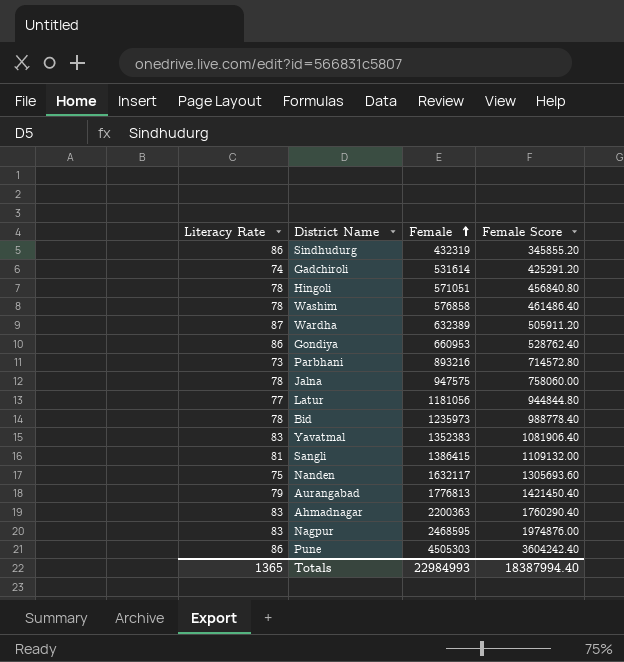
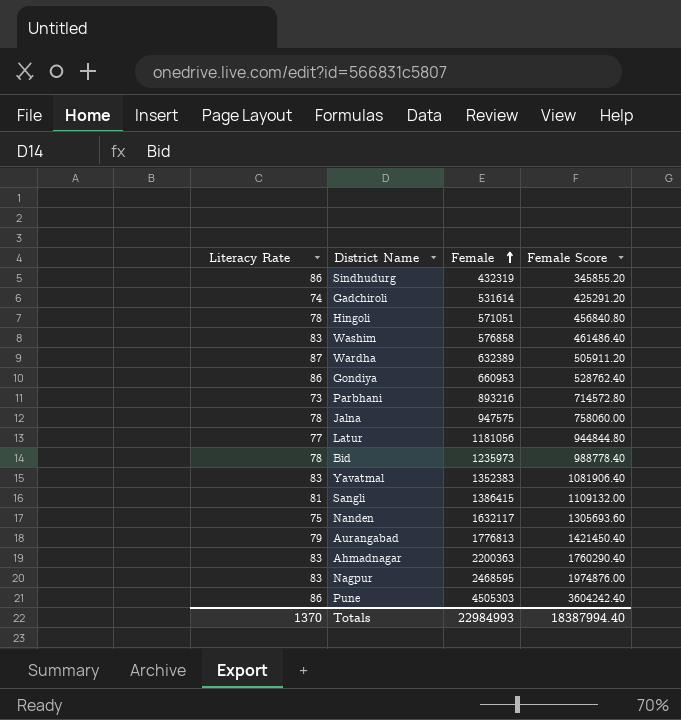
Washim | Literacy Rate: 78 -> 83
Totals | Literacy Rate: 1365 -> 1370

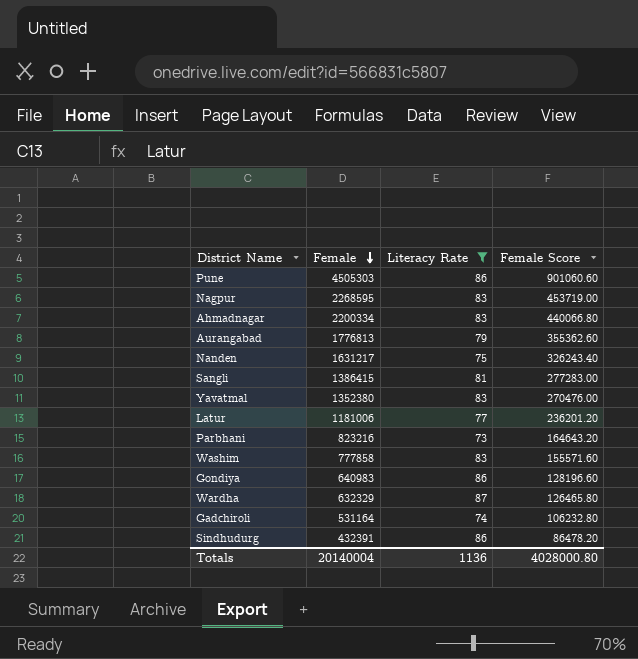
filter: none -> Literacy Rate != 78
row order: Female ascending -> Female descending
column Literacy Rate | position: 1 -> 3
column Female Score | formula: [Female] * 0.8 -> [Female] * 0.2
Nagpur | Female: 2468595 -> 2268595
Ahmadnagar | Female: 2200363 -> 2200334
Nanden | Female: 1632117 -> 1631217
Yavatmal | Female: 1352383 -> 1352380
Latur | Female: 1181056 -> 1181006
Parbhani | Female: 893216 -> 823216
Washim | Female: 576858 -> 777858
Gondiya | Female: 660953 -> 640983
Wardha | Female: 632389 -> 632329
Gadchiroli | Female: 531614 -> 531164
Sindhudurg | Female: 432319 -> 432391
Totals | Female: 22984993 -> 20140004
Totals | Literacy Rate: 1370 -> 1136
Totals | Female Score: 18387994.40 -> 4028000.80

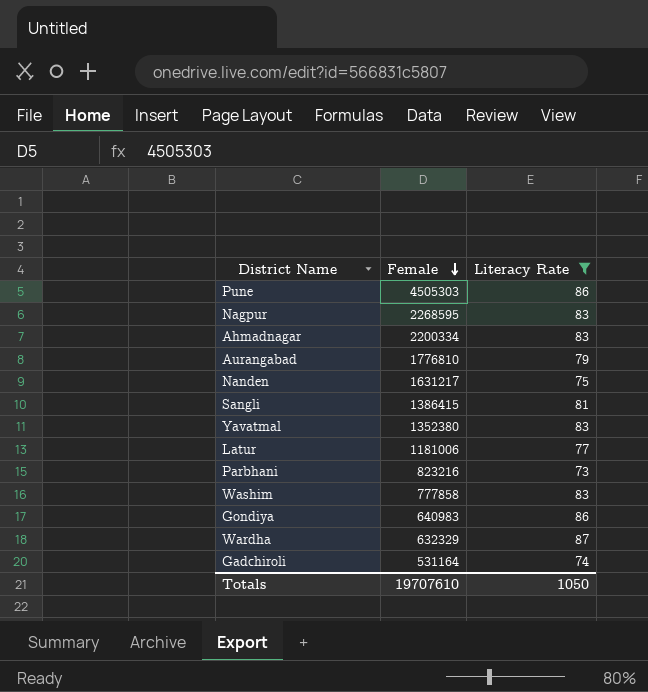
column Female Score | formula: [Female] * 0.2 -> none
row Sindhudurg: 432391 | 86 | 86478.20 -> none
Aurangabad | Female: 1776813 -> 1776810
Totals | Female: 20140004 -> 19707610
Totals | Literacy Rate: 1136 -> 1050

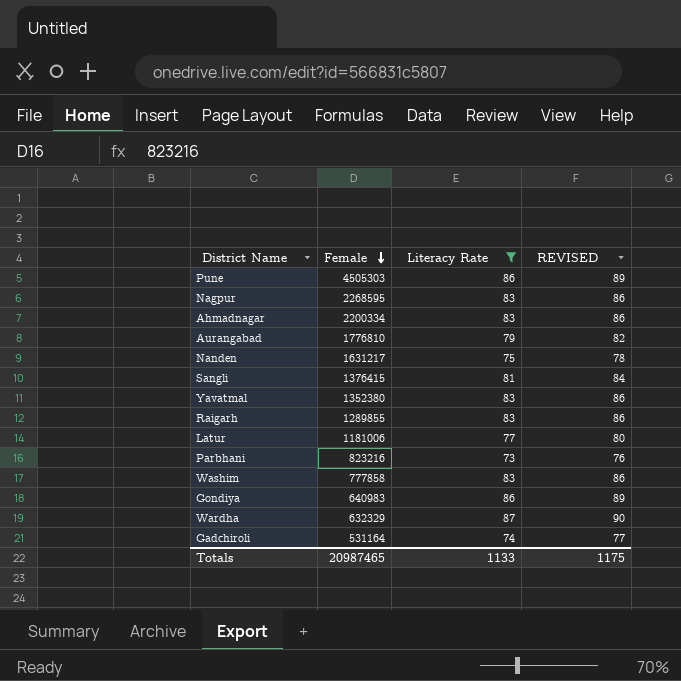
column REVISED | formula: none -> [Literacy Rate] + 3
Sangli | Female: 1386415 -> 1376415
row Raigarh: none -> 1289855 | 83 | 86
Totals | Female: 19707610 -> 20987465
Totals | Literacy Rate: 1050 -> 1133

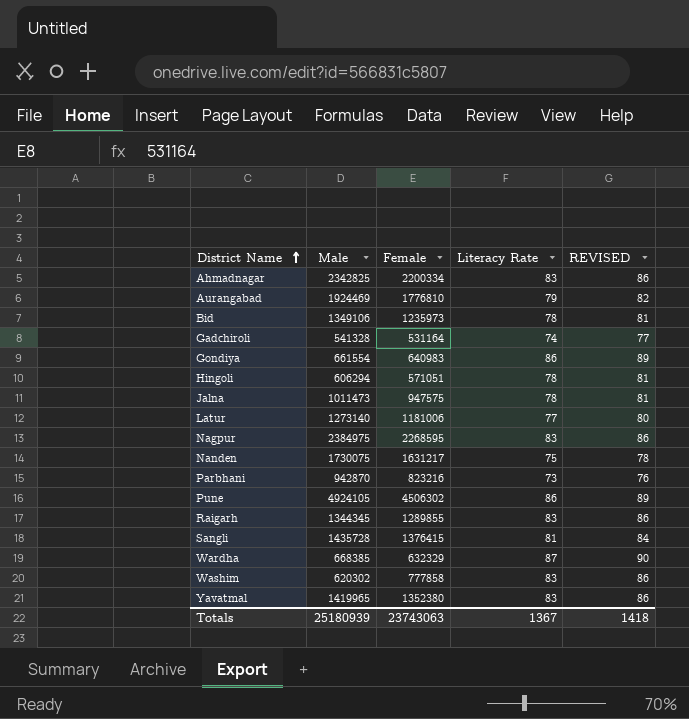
filter: Literacy Rate != 78 -> none
row order: Female descending -> District Name ascending
column Male | position: none -> 2
Pune | Female: 4505303 -> 4506302
Totals | Female: 20987465 -> 23743063
Totals | Literacy Rate: 1133 -> 1367
Totals | REVISED: 1175 -> 1418

